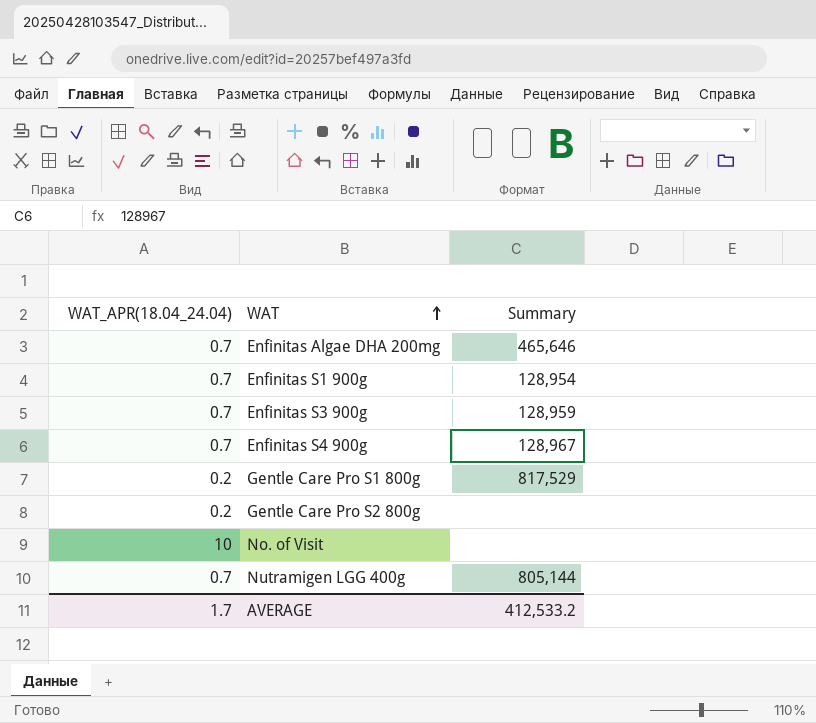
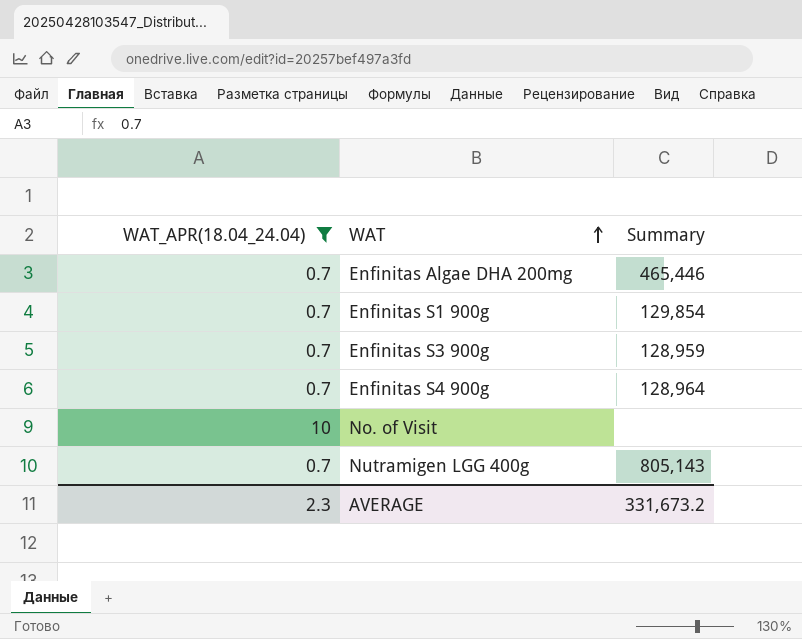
filter: none -> WAT_APR(18.04_24.04) != 0.2
Enfinitas Algae DHA 200mg | Summary: 465,646 -> 465,446
Enfinitas S1 900g | Summary: 128,954 -> 129,854
Enfinitas S4 900g | Summary: 128,967 -> 128,964
Nutramigen LGG 400g | Summary: 805,144 -> 805,143
AVERAGE | WAT_APR(18.04_24.04): 1.7 -> 2.3
AVERAGE | Summary: 412,533.2 -> 331,673.2

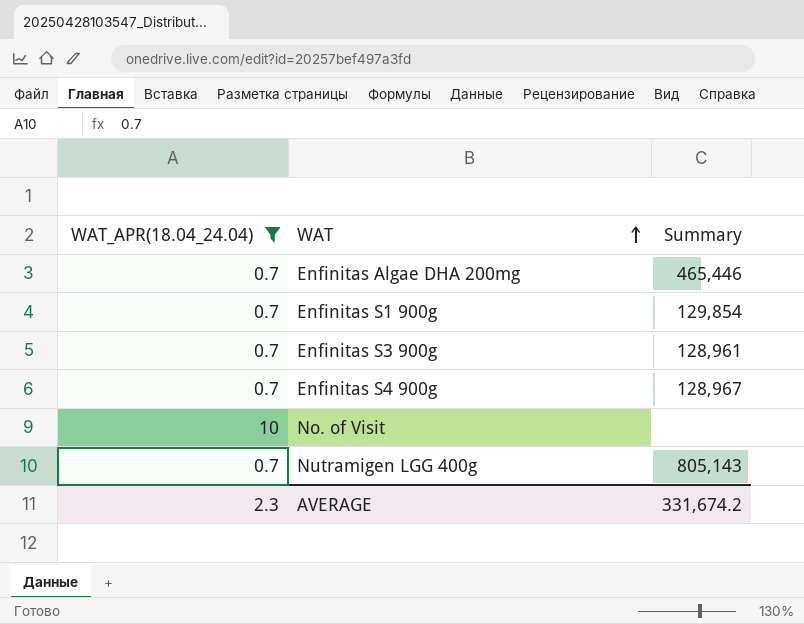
Enfinitas S3 900g | Summary: 128,959 -> 128,961
Enfinitas S4 900g | Summary: 128,964 -> 128,967
AVERAGE | Summary: 331,673.2 -> 331,674.2

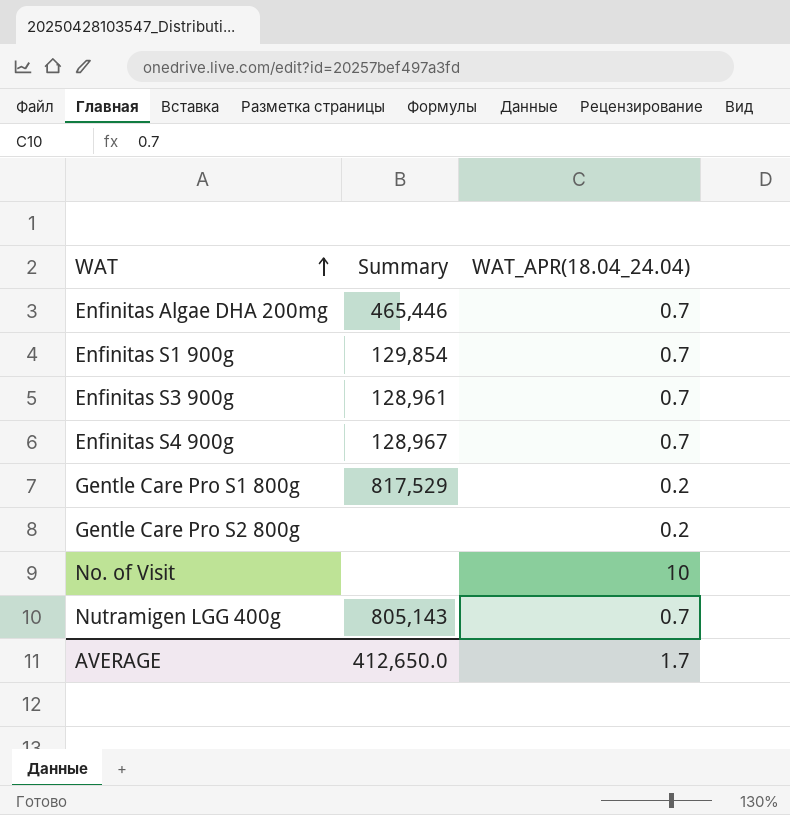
filter: WAT_APR(18.04_24.04) != 0.2 -> none
column WAT_APR(18.04_24.04) | position: 1 -> 3
AVERAGE | Summary: 331,674.2 -> 412,650.0
AVERAGE | WAT_APR(18.04_24.04): 2.3 -> 1.7

